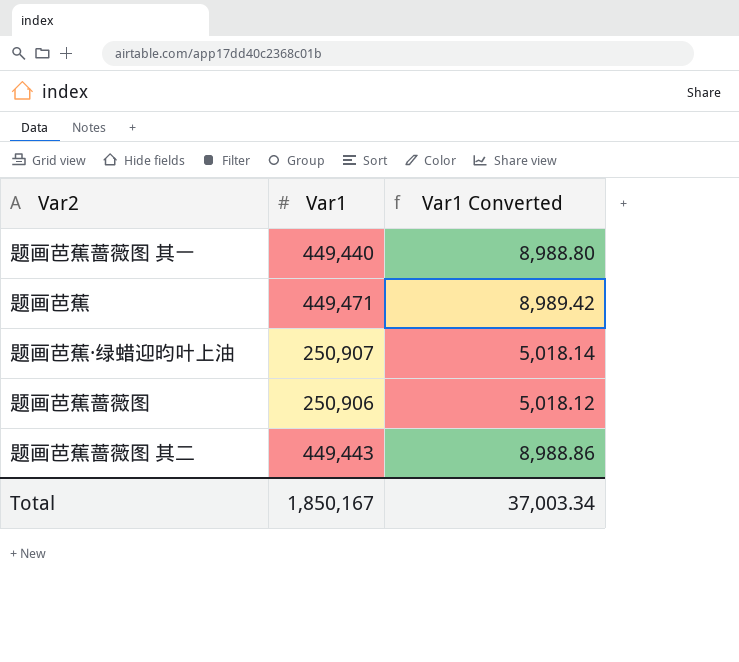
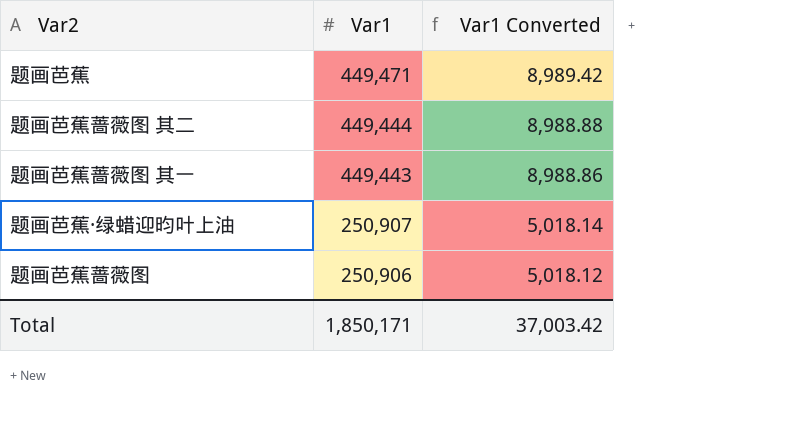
row order: none -> Var1 descending
题画芭蕉蔷薇图 其二 | Var1: 449,443 -> 449,444
题画芭蕉蔷薇图 其二 | Var1 Converted: 8,988.86 -> 8,988.88
题画芭蕉蔷薇图 其一 | Var1: 449,440 -> 449,443
题画芭蕉蔷薇图 其一 | Var1 Converted: 8,988.80 -> 8,988.86
Total | Var1: 1,850,167 -> 1,850,171
Total | Var1 Converted: 37,003.34 -> 37,003.42

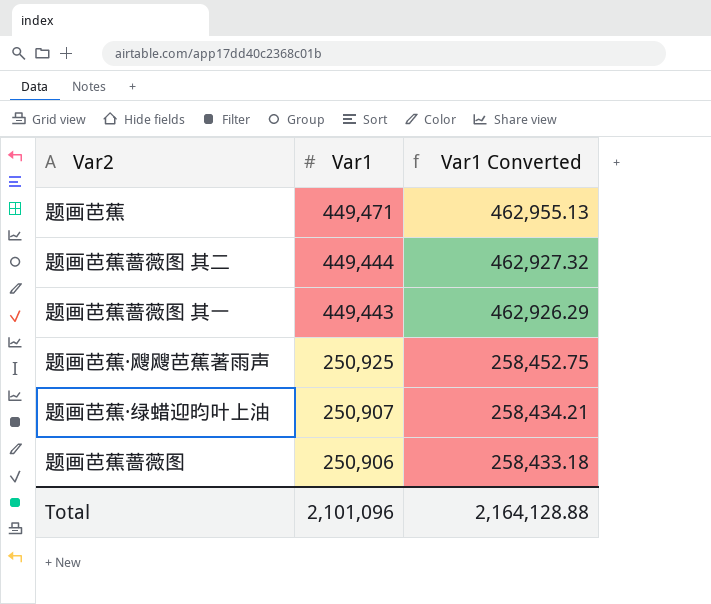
column Var1 Converted | formula: [Var1] * 0.02 -> [Var1] * 1.03
row 题画芭蕉·飕飕芭蕉著雨声: none -> 250,925 | 258,452.75
Total | Var1: 1,850,171 -> 2,101,096
Total | Var1 Converted: 37,003.42 -> 2,164,128.88

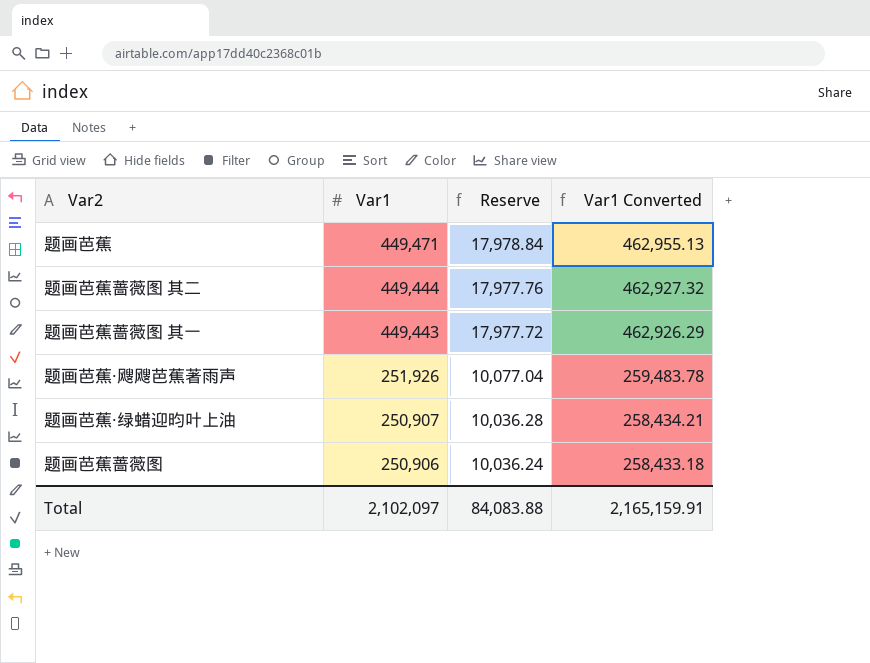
column Reserve | formula: none -> [Var1] * 0.04
题画芭蕉·飕飕芭蕉著雨声 | Var1: 250,925 -> 251,926
题画芭蕉·飕飕芭蕉著雨声 | Var1 Converted: 258,452.75 -> 259,483.78
Total | Var1: 2,101,096 -> 2,102,097
Total | Var1 Converted: 2,164,128.88 -> 2,165,159.91

